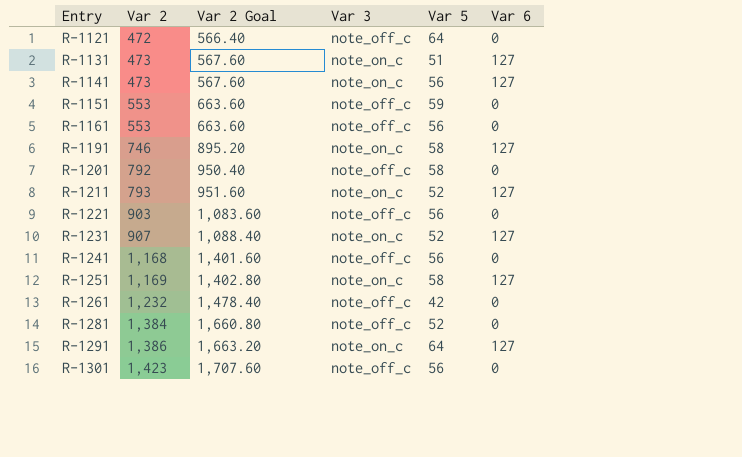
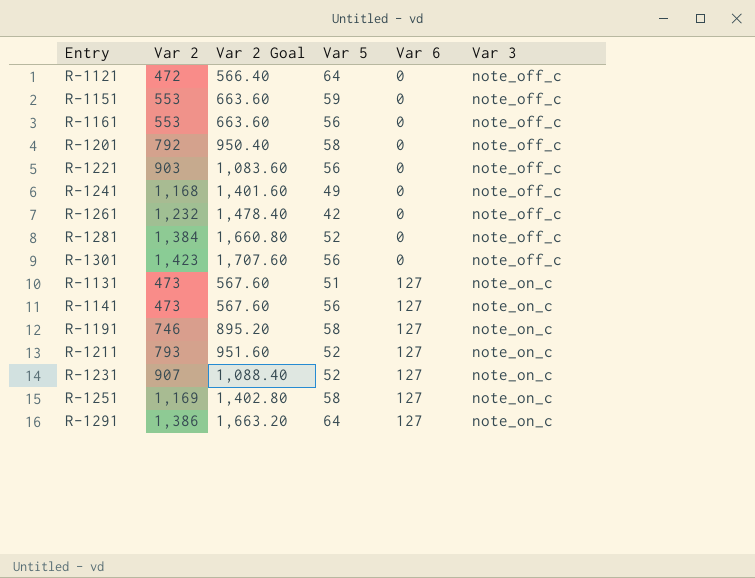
row order: Entry ascending -> Var 6 ascending
column Var 3 | position: 4 -> 6
R-1241 | Var 5: 56 -> 49

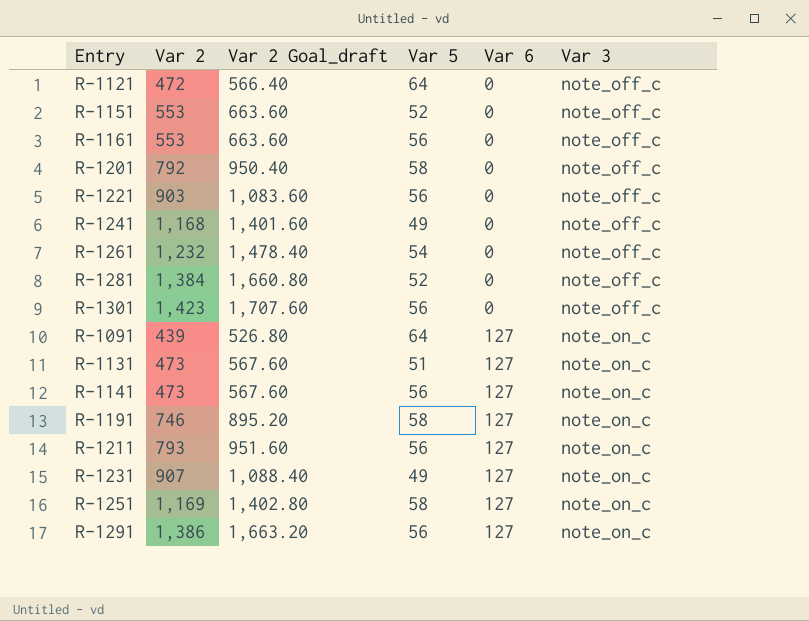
column name: Var 2 Goal -> Var 2 Goal_draft
R-1151 | Var 5: 59 -> 52
R-1261 | Var 5: 42 -> 54
row R-1091: none -> 439 | 526.80 | 64 | 127 | note_on_c
R-1211 | Var 5: 52 -> 56
R-1231 | Var 5: 52 -> 49
R-1291 | Var 5: 64 -> 56

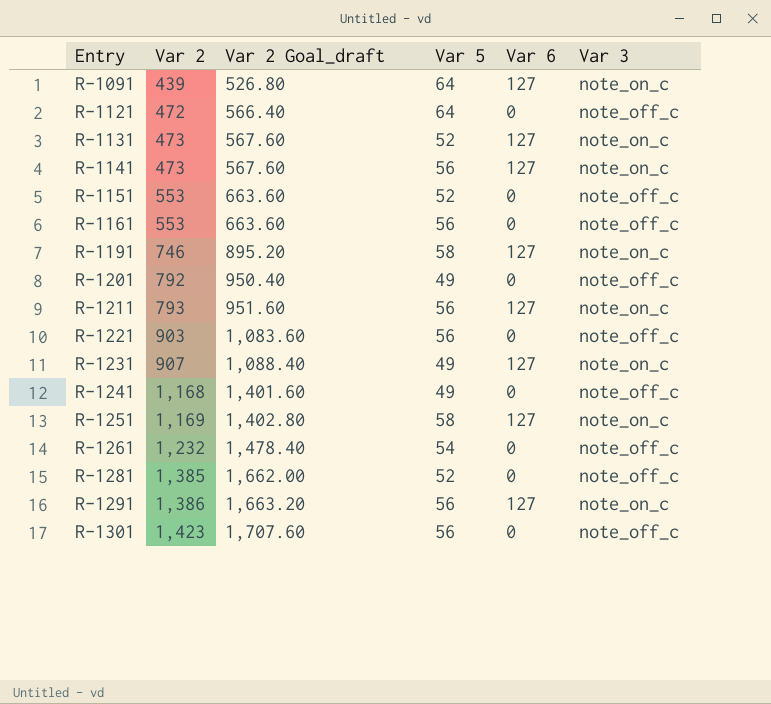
row order: Var 6 ascending -> Entry ascending
R-1131 | Var 5: 51 -> 52
R-1201 | Var 5: 58 -> 49
R-1281 | Var 2: 1,384 -> 1,385
R-1281 | Var 2 Goal_draft: 1,660.80 -> 1,662.00

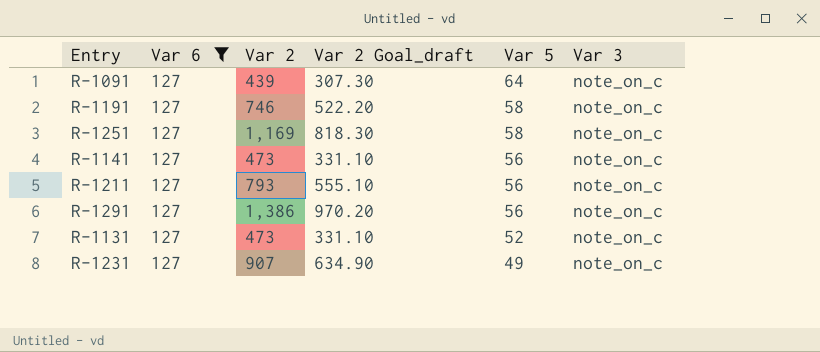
filter: none -> Var 6 = 127
row order: Entry ascending -> Var 5 descending
column Var 6 | position: 5 -> 2
column Var 2 Goal_draft | formula: [Var 2] * 1.2 -> [Var 2] * 0.7

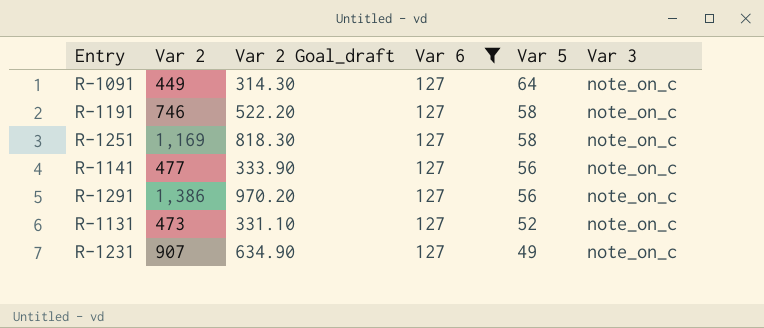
column Var 6 | position: 2 -> 4
row R-1211: 127 | 793 | 555.10 | 56 | note_on_c -> none
R-1091 | Var 2: 439 -> 449
R-1091 | Var 2 Goal_draft: 307.30 -> 314.30
R-1141 | Var 2: 473 -> 477
R-1141 | Var 2 Goal_draft: 331.10 -> 333.90

